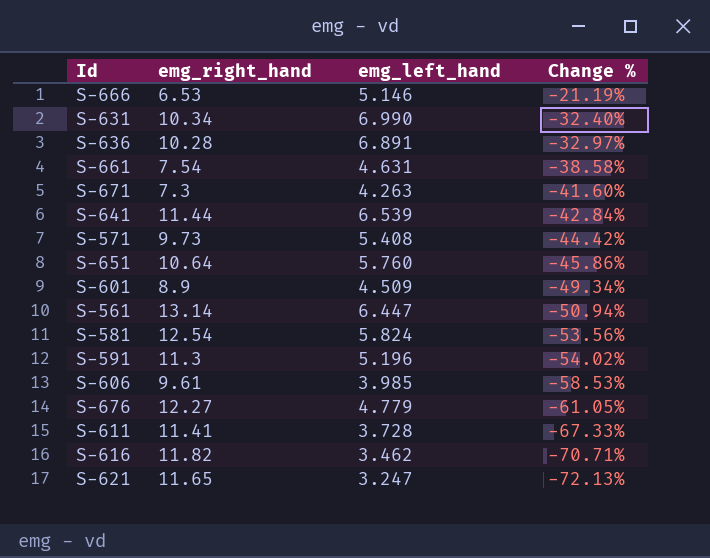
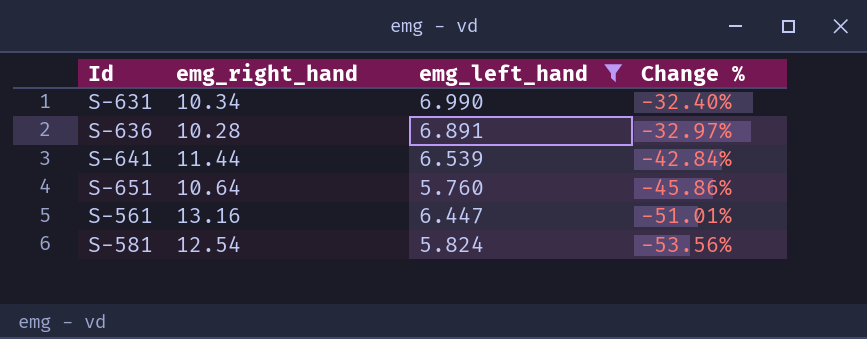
filter: none -> emg_left_hand >= 5.760
S-561 | emg_right_hand: 13.14 -> 13.16
S-561 | Change %: -50.94% -> -51.01%

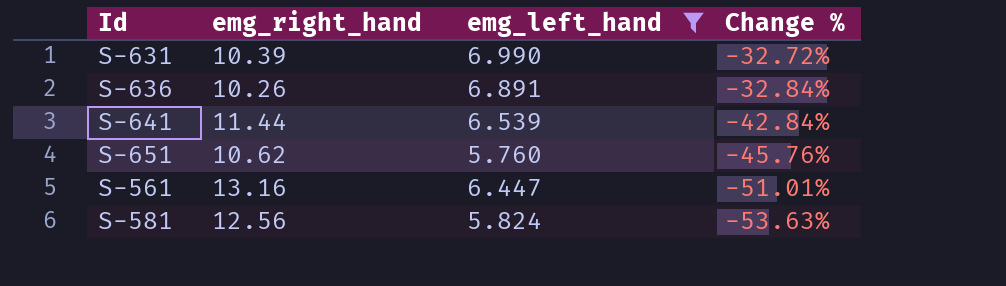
S-631 | emg_right_hand: 10.34 -> 10.39
S-631 | Change %: -32.40% -> -32.72%
S-636 | emg_right_hand: 10.28 -> 10.26
S-636 | Change %: -32.97% -> -32.84%
S-651 | emg_right_hand: 10.64 -> 10.62
S-651 | Change %: -45.86% -> -45.76%
S-581 | emg_right_hand: 12.54 -> 12.56
S-581 | Change %: -53.56% -> -53.63%

